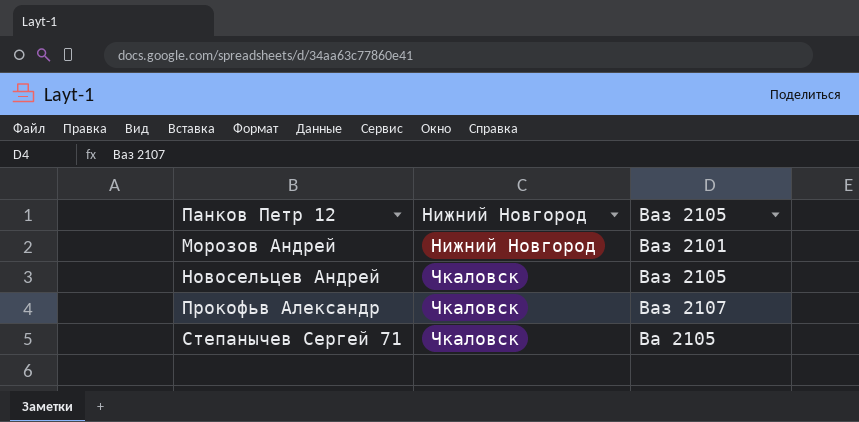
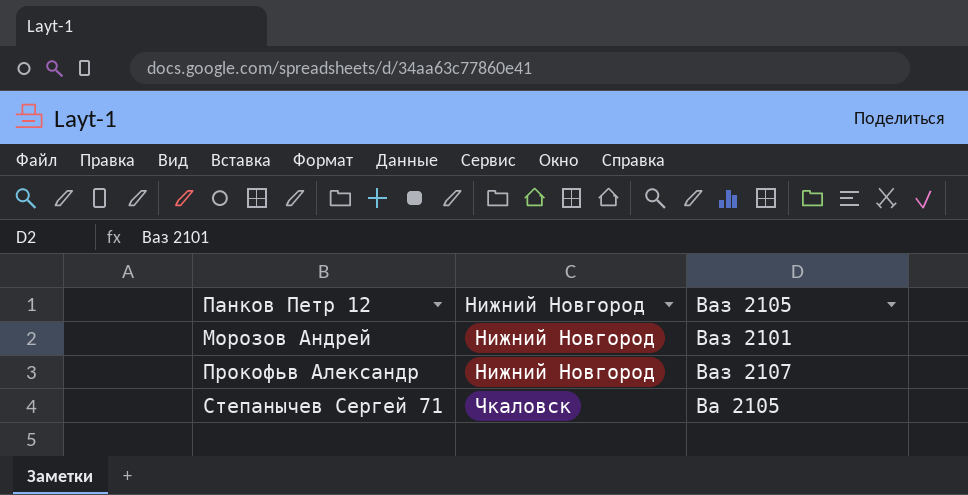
row Новосельцев Андрей: Чкаловск | Ваз 2105 -> none
Прокофьв Александр | Нижний Новгород: Чкаловск -> Нижний Новгород

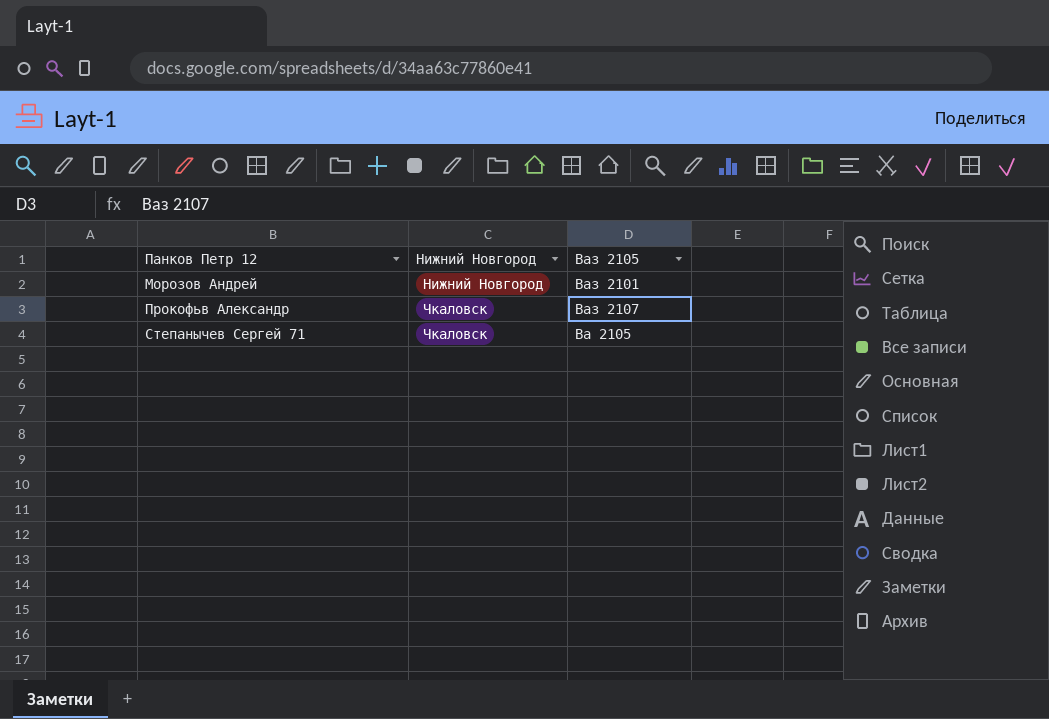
Прокофьв Александр | Нижний Новгород: Нижний Новгород -> Чкаловск

